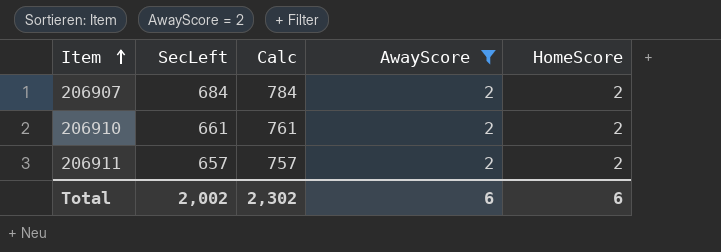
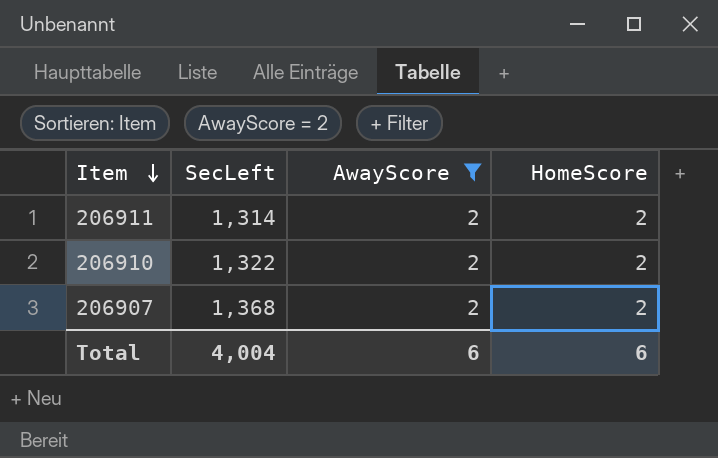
row order: Item ascending -> Item descending
column Calc | formula: [SecLeft] + 100 -> none
206911 | SecLeft: 657 -> 1,314
206910 | SecLeft: 661 -> 1,322
206907 | SecLeft: 684 -> 1,368
Total | SecLeft: 2,002 -> 4,004

